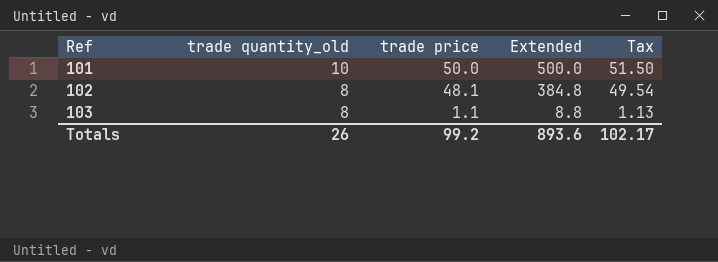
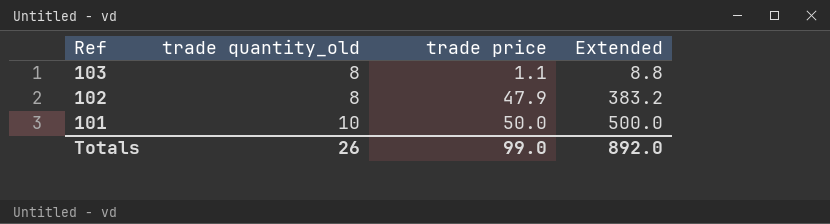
row order: Ref ascending -> Ref descending
column Tax | formula: [trade price] * 1.03 -> none
102 | trade price: 48.1 -> 47.9
102 | Extended: 384.8 -> 383.2
Totals | trade price: 99.2 -> 99.0
Totals | Extended: 893.6 -> 892.0

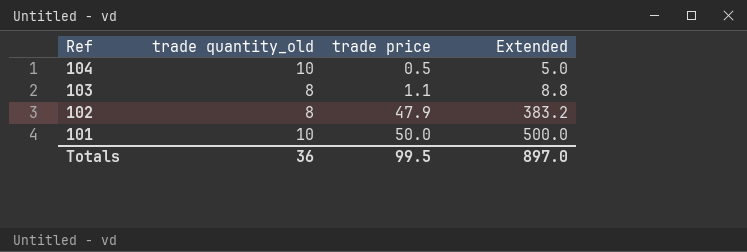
row 104: none -> 10 | 0.5 | 5.0
Totals | trade quantity_old: 26 -> 36
Totals | trade price: 99.0 -> 99.5
Totals | Extended: 892.0 -> 897.0

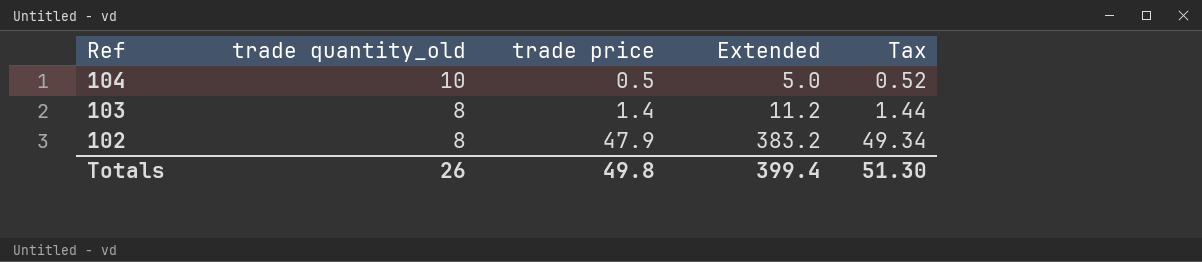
column Tax | formula: none -> [trade price] * 1.03
row 101: 10 | 50.0 | 500.0 -> none
103 | trade price: 1.1 -> 1.4
103 | Extended: 8.8 -> 11.2
Totals | trade quantity_old: 36 -> 26
Totals | trade price: 99.5 -> 49.8
Totals | Extended: 897.0 -> 399.4

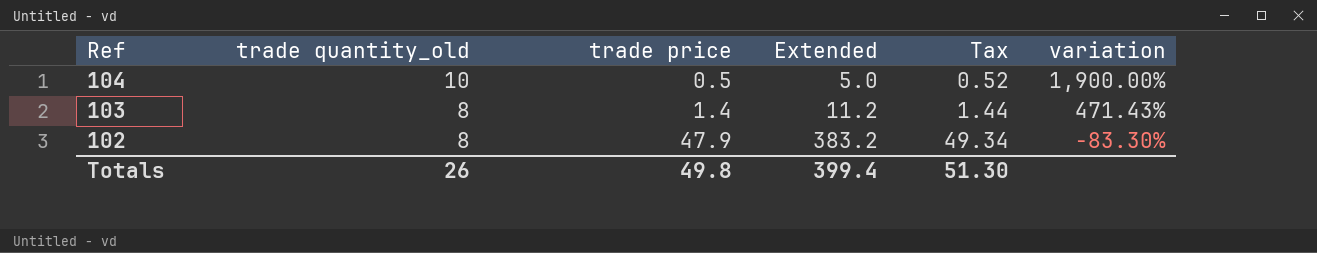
column variation | formula: none -> ([trade quantity_old] - [trade price]) / [trade price]

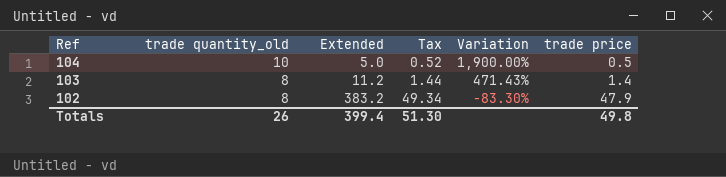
column name: variation -> Variation
column trade price | position: 3 -> 6

